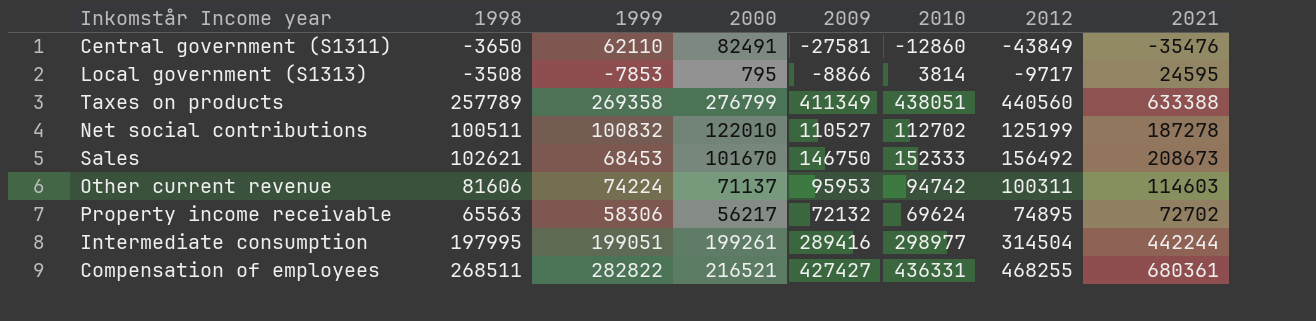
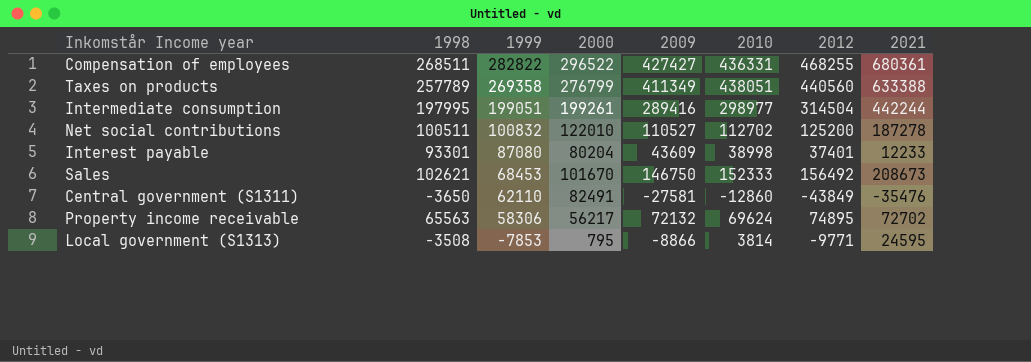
row order: none -> 1999 descending
row Other current revenue: 81606 | 74224 | 71137 | 95953 | 94742 | 100311 | 114603 -> none
Compensation of employees | 2000: 216521 -> 296522
Net social contributions | 2012: 125199 -> 125200
row Interest payable: none -> 93301 | 87080 | 80204 | 43609 | 38998 | 37401 | 12233
Local government (S1313) | 2012: -9717 -> -9771

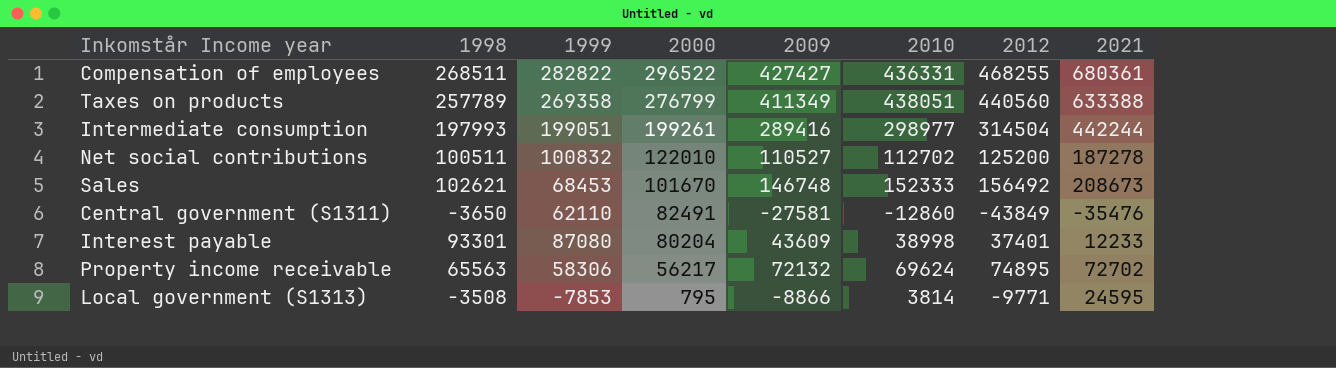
row order: 1999 descending -> 2000 descending
Intermediate consumption | 1998: 197995 -> 197993
Sales | 2009: 146750 -> 146748

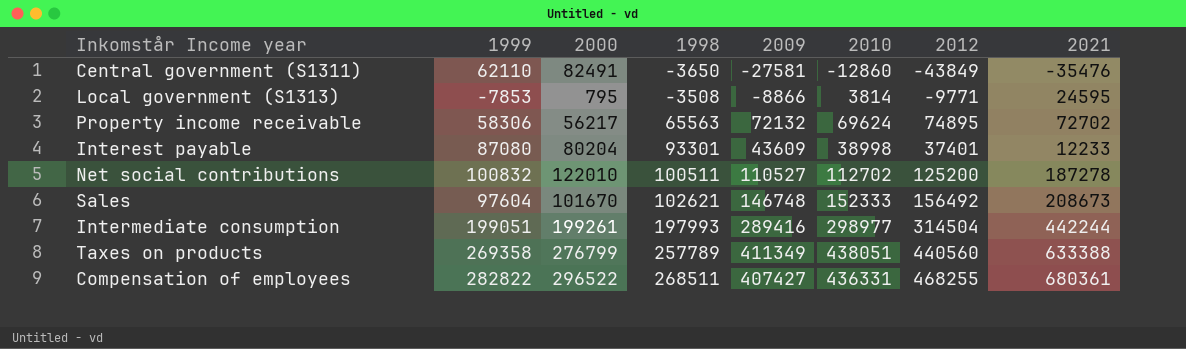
row order: 2000 descending -> 1998 ascending
column 1998 | position: 2 -> 4
Sales | 1999: 68453 -> 97604
Compensation of employees | 2009: 427427 -> 407427

